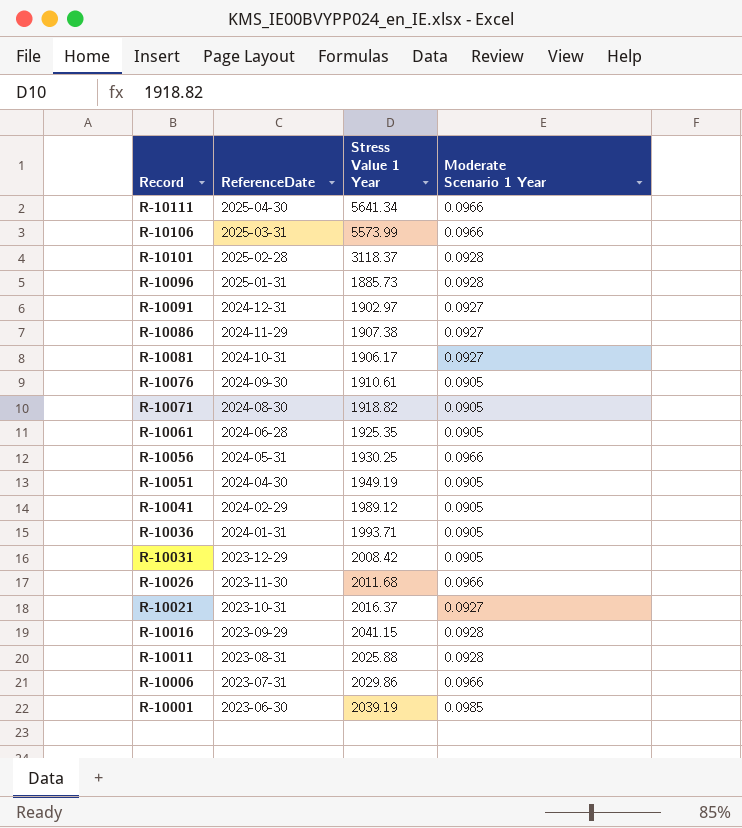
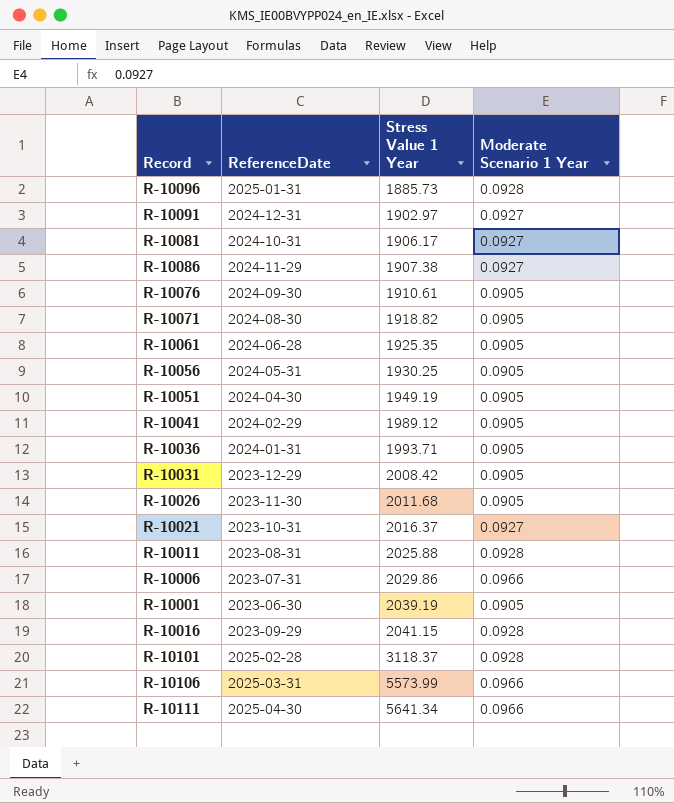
row order: Record descending -> Stress Value 1 Year ascending
R-10056 | Moderate Scenario 1 Year: 0.0966 -> 0.0905
R-10026 | Moderate Scenario 1 Year: 0.0966 -> 0.0905
R-10001 | Moderate Scenario 1 Year: 0.0985 -> 0.0905

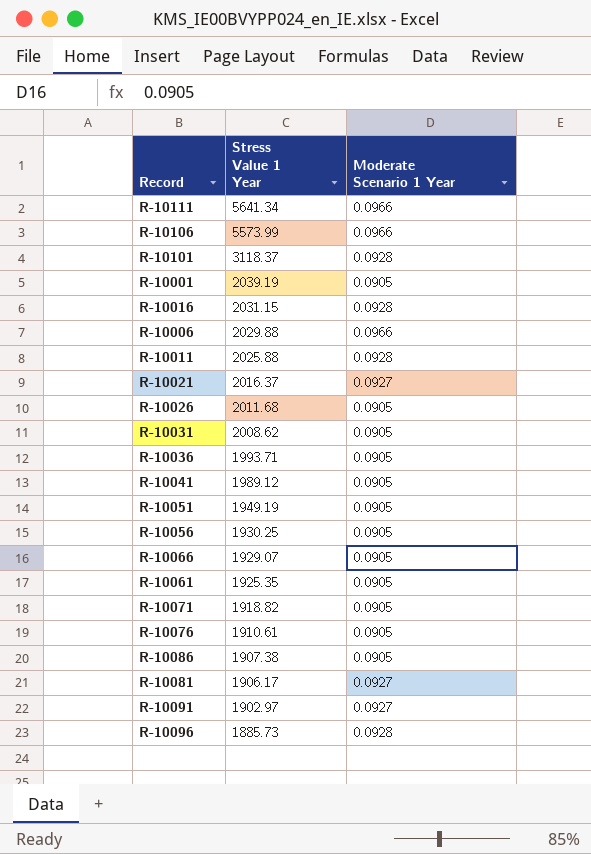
row order: Stress Value 1 Year ascending -> Stress Value 1 Year descending
column ReferenceDate | position: 2 -> none
R-10016 | Stress Value 1 Year: 2041.15 -> 2031.15
R-10006 | Stress Value 1 Year: 2029.86 -> 2029.88
R-10031 | Stress Value 1 Year: 2008.42 -> 2008.62
row R-10066: none -> 1929.07 | 0.0905
R-10086 | Moderate Scenario 1 Year: 0.0927 -> 0.0905

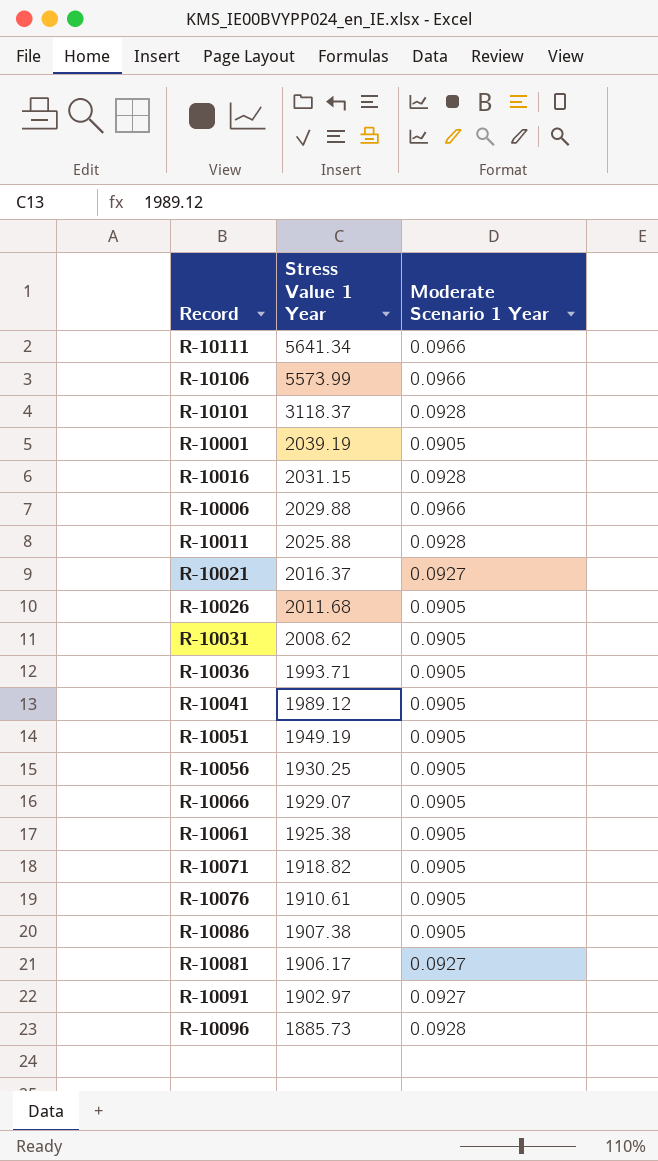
R-10061 | Stress Value 1 Year: 1925.35 -> 1925.38

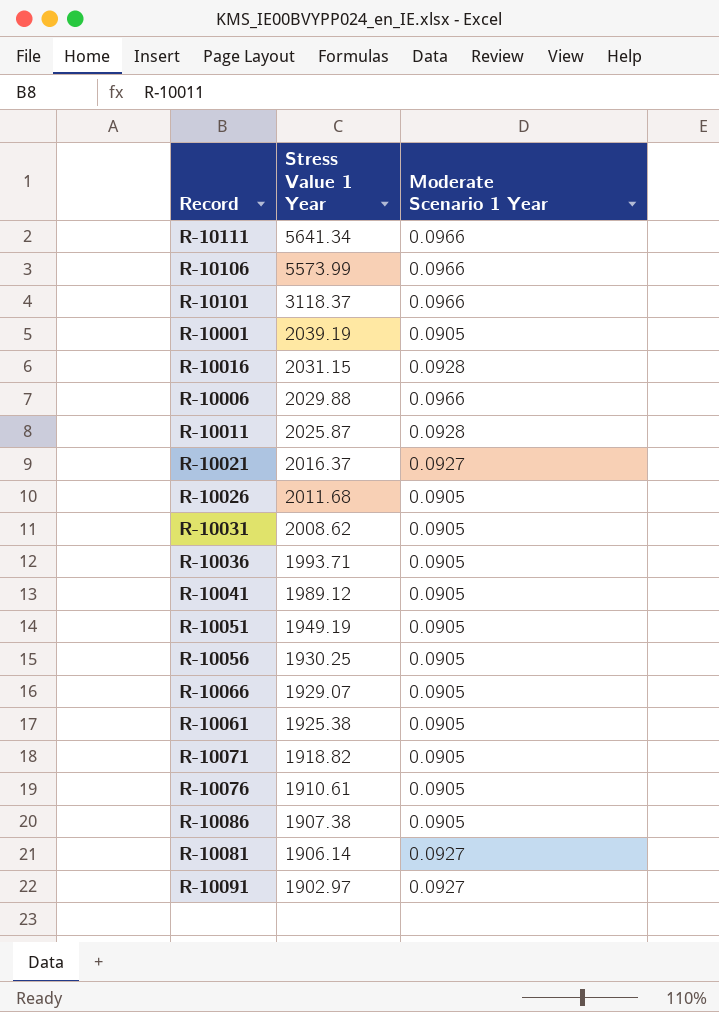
row R-10096: 1885.73 | 0.0928 -> none
R-10101 | Moderate Scenario 1 Year: 0.0928 -> 0.0966
R-10011 | Stress Value 1 Year: 2025.88 -> 2025.87
R-10081 | Stress Value 1 Year: 1906.17 -> 1906.14

